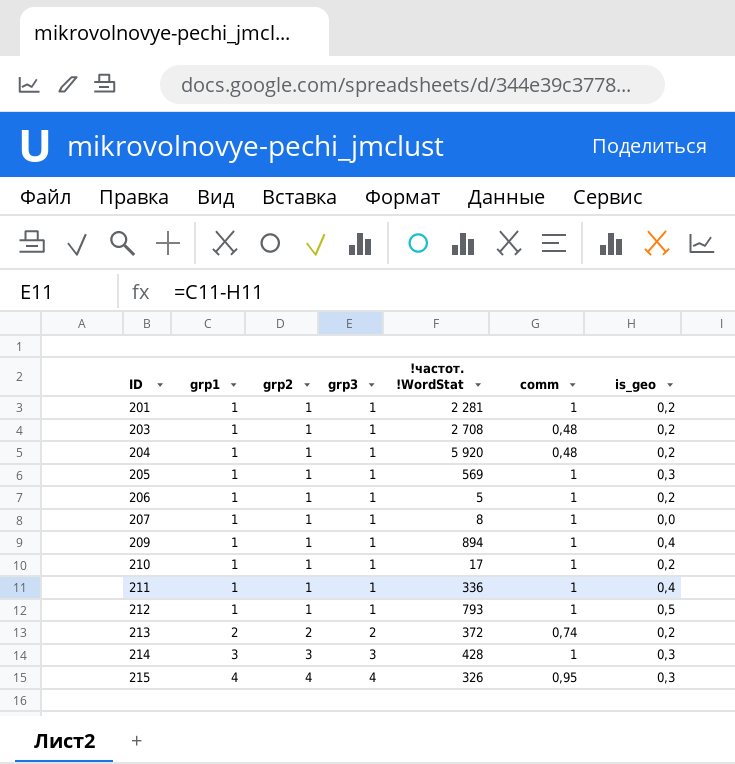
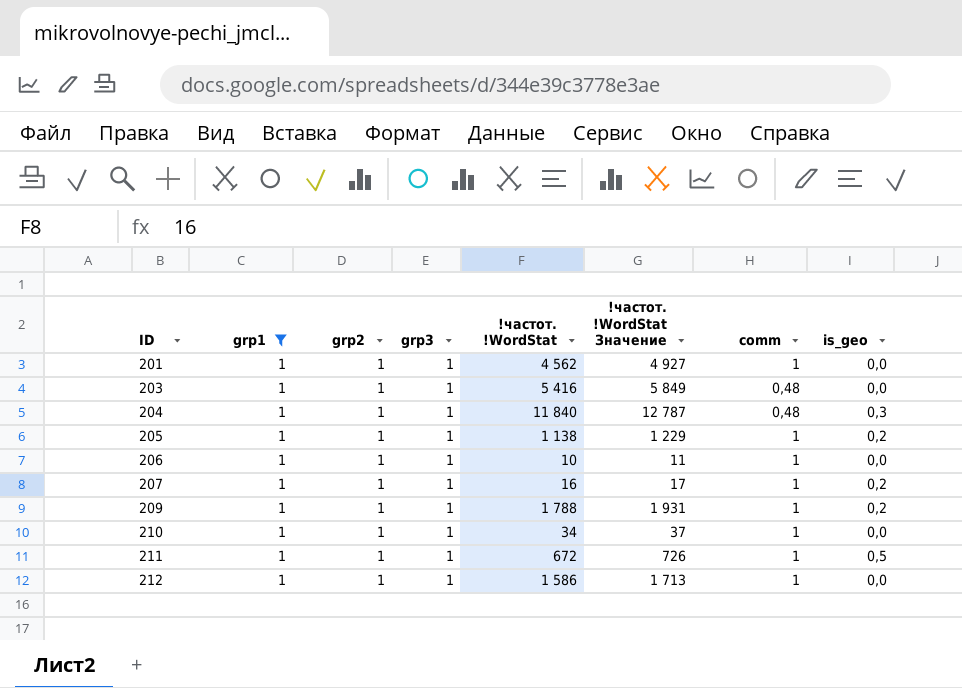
filter: none -> grp1 = 1
column !частот. !WordStat Значение | formula: none -> [!частот. !WordStat] * 1,08
201 | !частот. !WordStat: 2 281 -> 4 562
201 | is_geo: 0,2 -> 0,0
203 | !частот. !WordStat: 2 708 -> 5 416
203 | is_geo: 0,2 -> 0,0
204 | !частот. !WordStat: 5 920 -> 11 840
204 | is_geo: 0,2 -> 0,3
205 | !частот. !WordStat: 569 -> 1 138
205 | is_geo: 0,3 -> 0,2
206 | !частот. !WordStat: 5 -> 10
206 | is_geo: 0,2 -> 0,0
207 | !частот. !WordStat: 8 -> 16
207 | is_geo: 0,0 -> 0,2
209 | !частот. !WordStat: 894 -> 1 788
209 | is_geo: 0,4 -> 0,2
210 | !частот. !WordStat: 17 -> 34
210 | is_geo: 0,2 -> 0,0
211 | !частот. !WordStat: 336 -> 672
211 | is_geo: 0,4 -> 0,5
212 | !частот. !WordStat: 793 -> 1 586
212 | is_geo: 0,5 -> 0,0

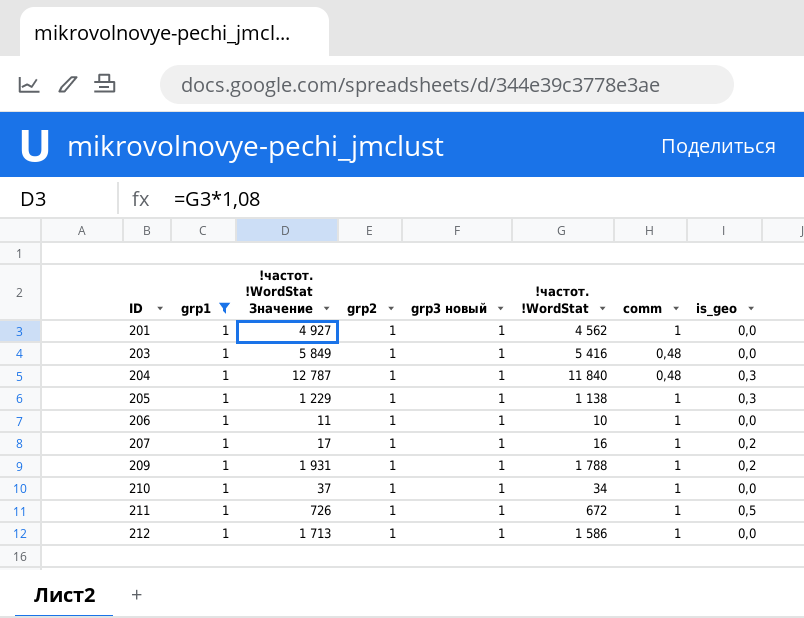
column !частот. !WordStat Значение | position: 6 -> 3
column name: grp3 -> grp3 новый
205 | is_geo: 0,2 -> 0,3

